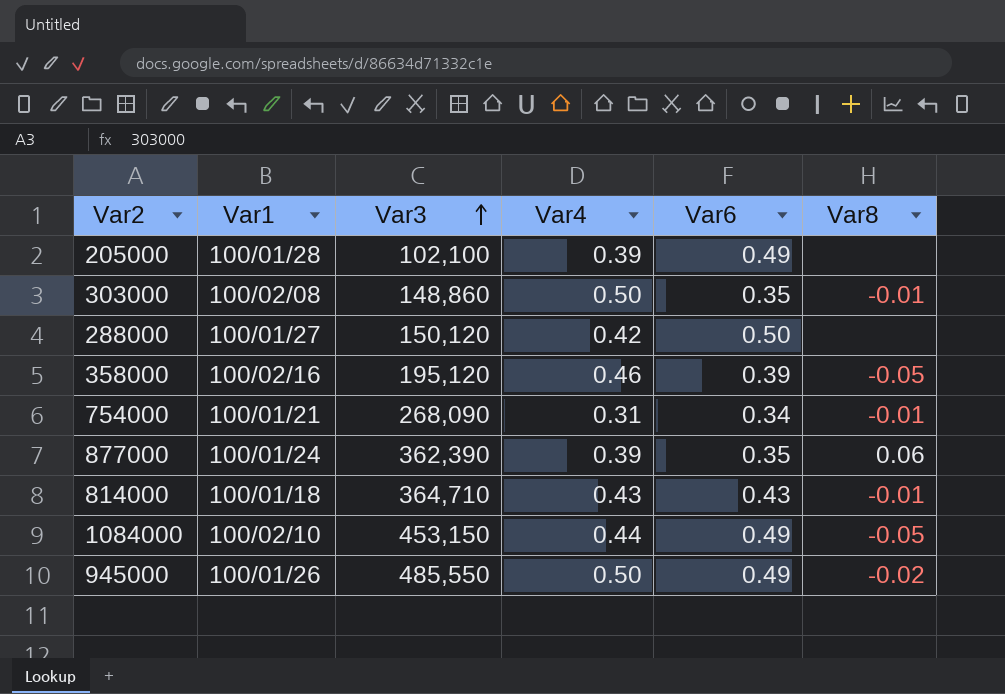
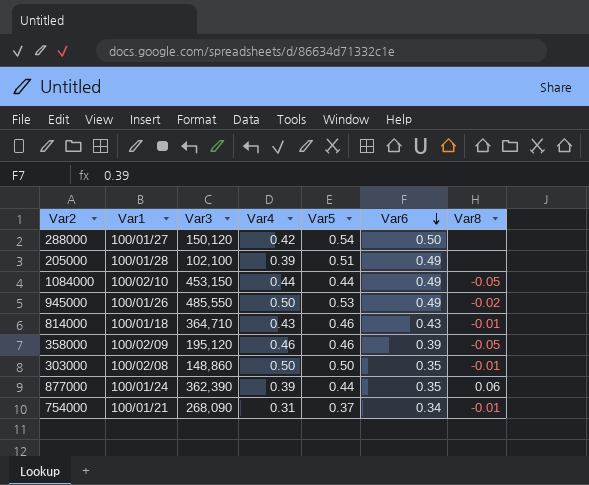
row order: Var3 ascending -> Var6 descending
column Var5 | position: none -> 5
358000 | Var1: 100/02/16 -> 100/02/09

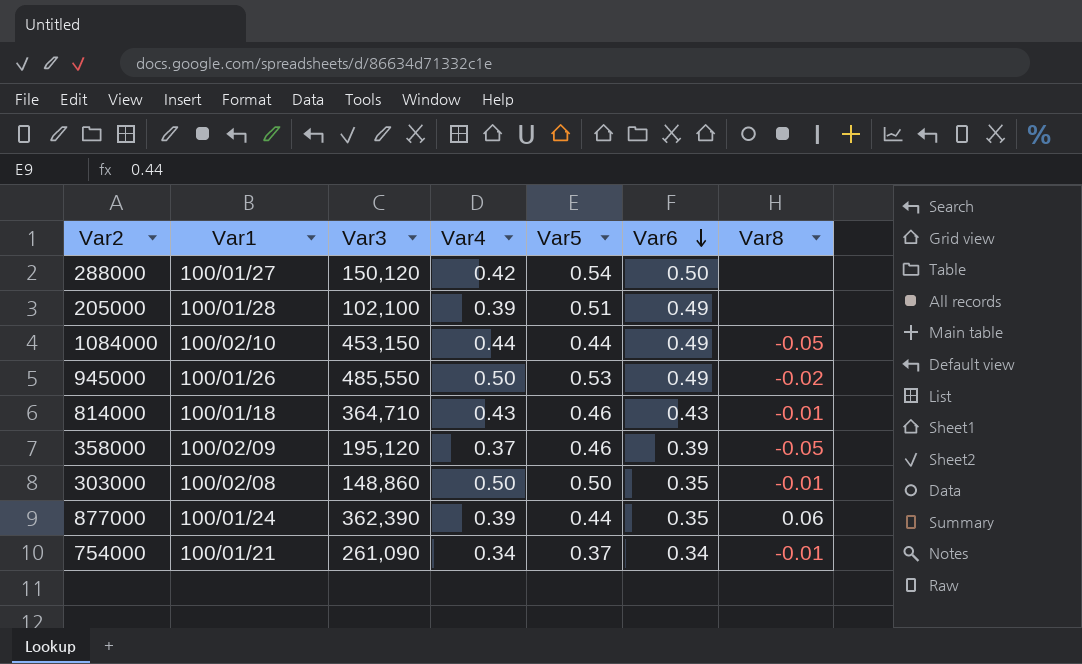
358000 | Var4: 0.46 -> 0.37
754000 | Var3: 268,090 -> 261,090
754000 | Var4: 0.31 -> 0.34

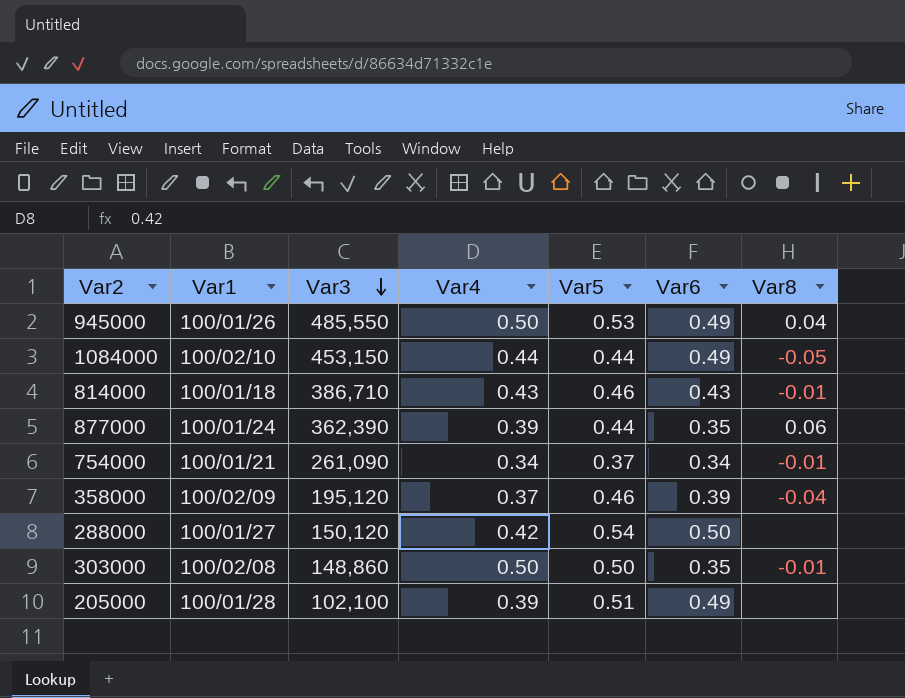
row order: Var6 descending -> Var3 descending
945000 | Var8: -0.02 -> 0.04
814000 | Var3: 364,710 -> 386,710
358000 | Var8: -0.05 -> -0.04

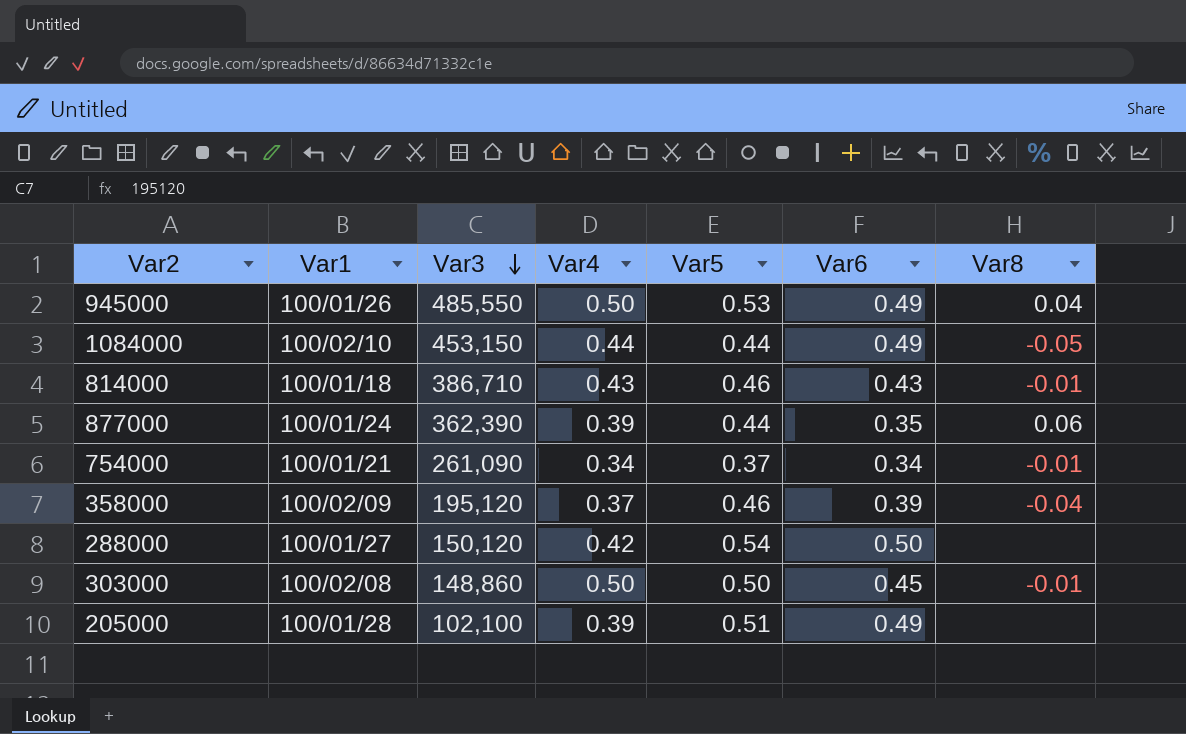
303000 | Var6: 0.35 -> 0.45

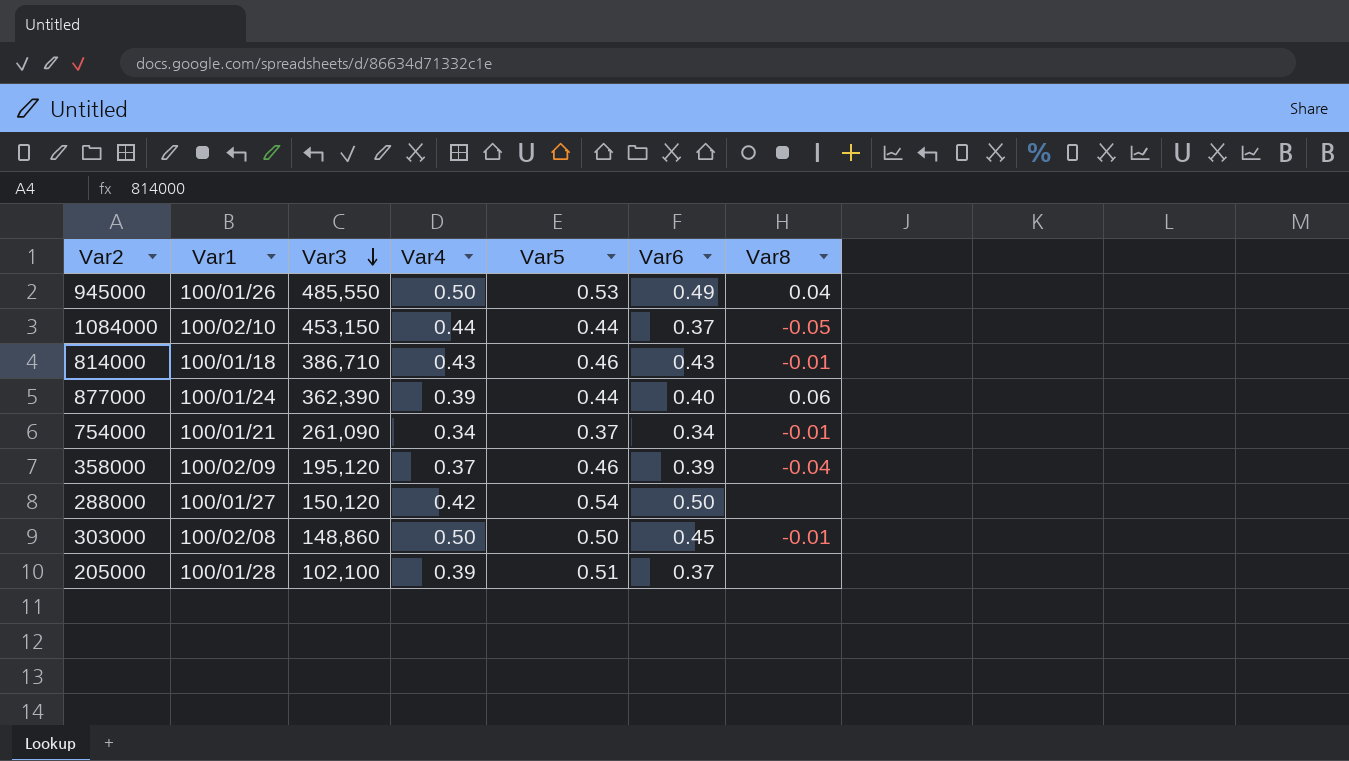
1084000 | Var6: 0.49 -> 0.37
877000 | Var6: 0.35 -> 0.40
205000 | Var6: 0.49 -> 0.37

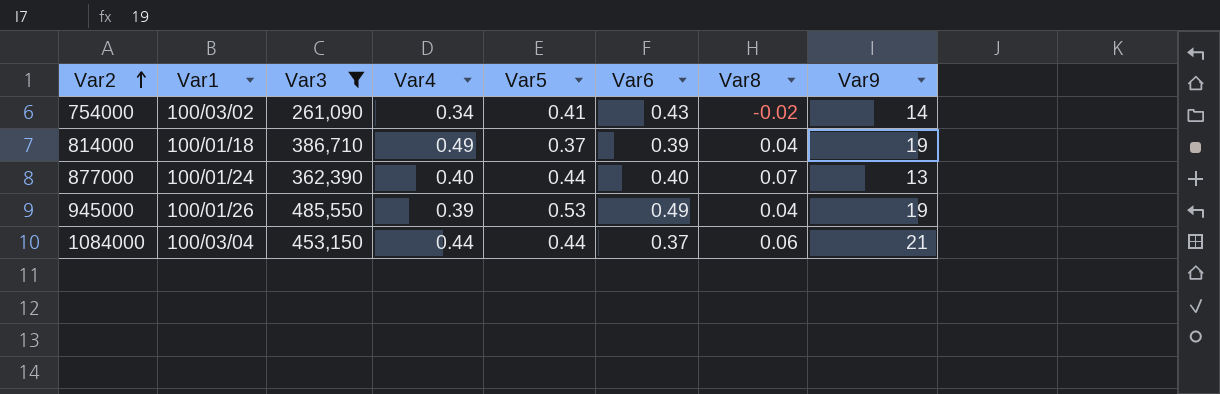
filter: none -> Var3 >= 261,090
row order: Var3 descending -> Var2 ascending
column Var9 | position: none -> 8
754000 | Var1: 100/01/21 -> 100/03/02
754000 | Var5: 0.37 -> 0.41
754000 | Var6: 0.34 -> 0.43
754000 | Var8: -0.01 -> -0.02
814000 | Var4: 0.43 -> 0.49
814000 | Var5: 0.46 -> 0.37
814000 | Var6: 0.43 -> 0.39
814000 | Var8: -0.01 -> 0.04
877000 | Var4: 0.39 -> 0.40
877000 | Var8: 0.06 -> 0.07
945000 | Var4: 0.50 -> 0.39
1084000 | Var1: 100/02/10 -> 100/03/04
1084000 | Var8: -0.05 -> 0.06

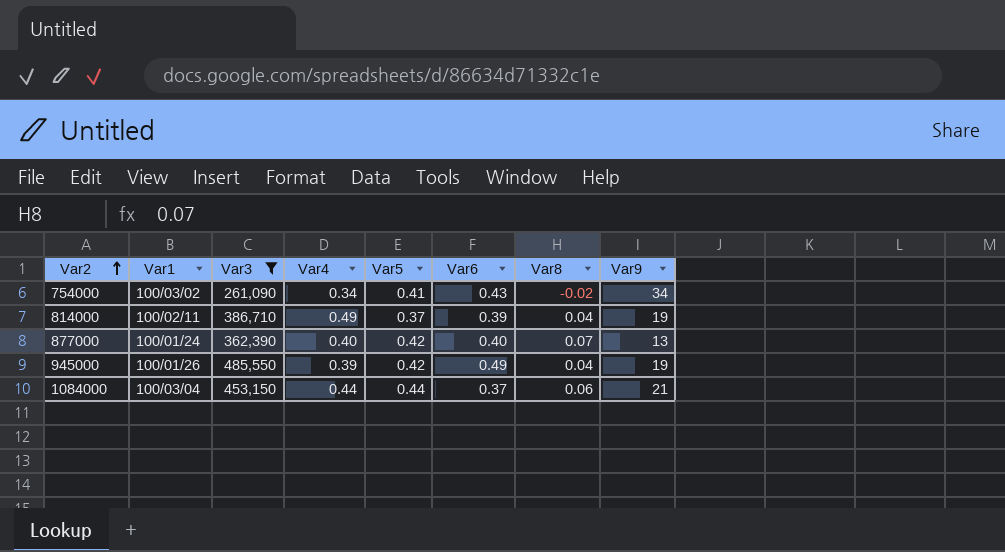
754000 | Var9: 14 -> 34
814000 | Var1: 100/01/18 -> 100/02/11
877000 | Var5: 0.44 -> 0.42
945000 | Var5: 0.53 -> 0.42

